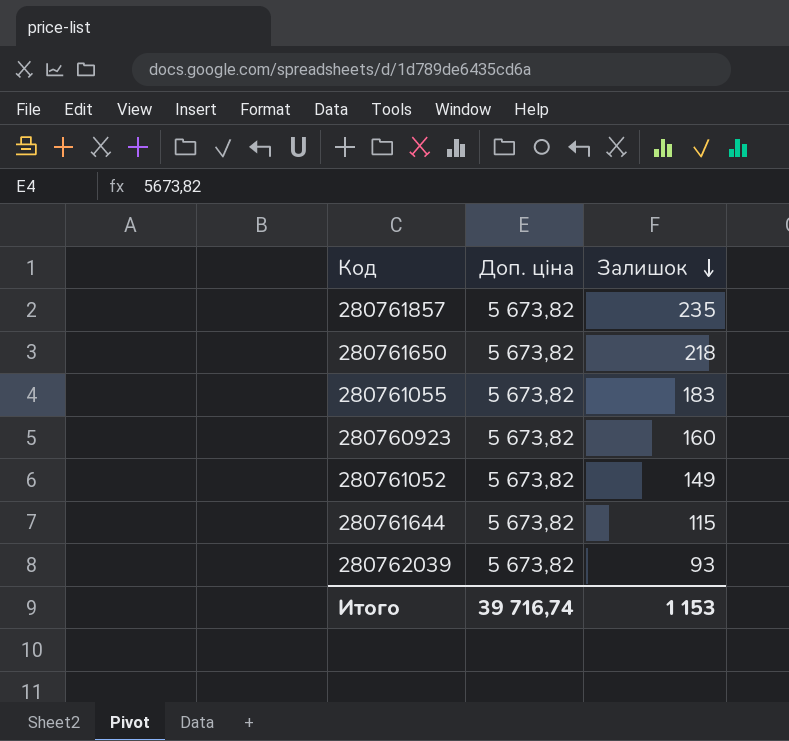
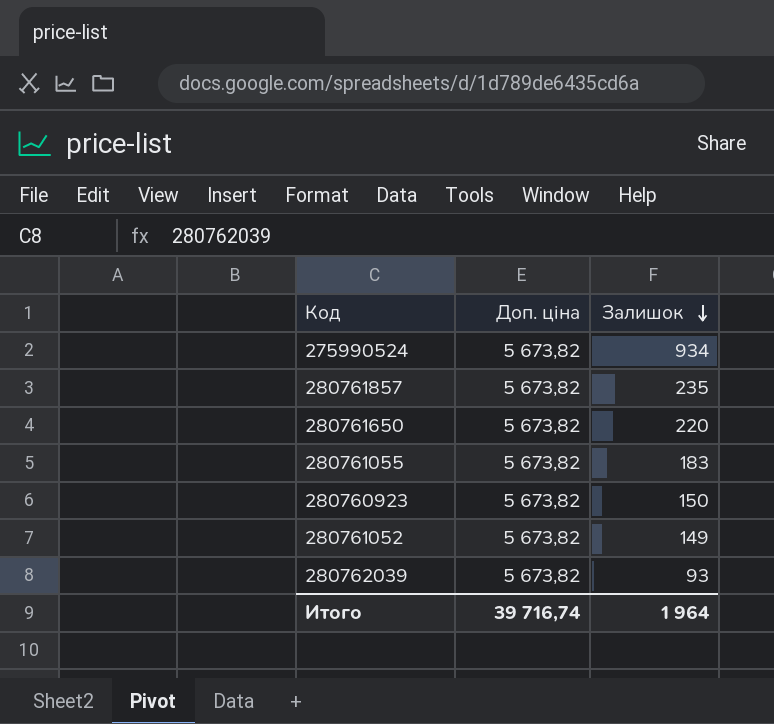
row 280761644: 5 673,82 | 115 -> none
row 275990524: none -> 5 673,82 | 934
280761650 | Залишок: 218 -> 220
280760923 | Залишок: 160 -> 150
Итого | Залишок: 1 153 -> 1 964

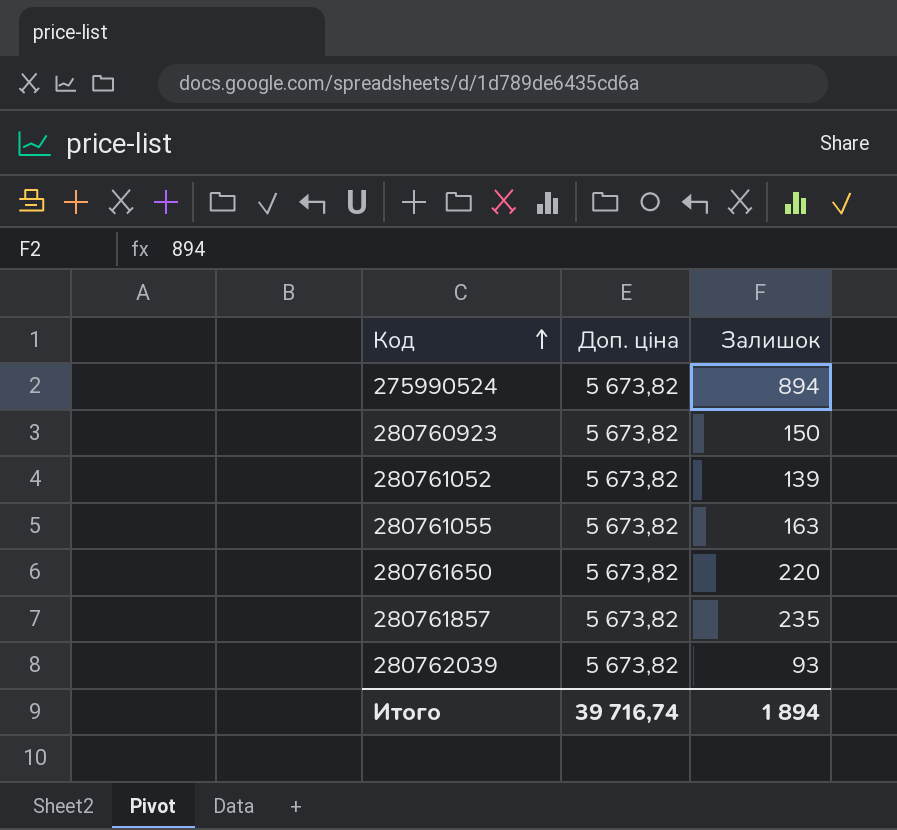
row order: Залишок descending -> Код ascending
275990524 | Залишок: 934 -> 894
280761052 | Залишок: 149 -> 139
280761055 | Залишок: 183 -> 163
Итого | Залишок: 1 964 -> 1 894

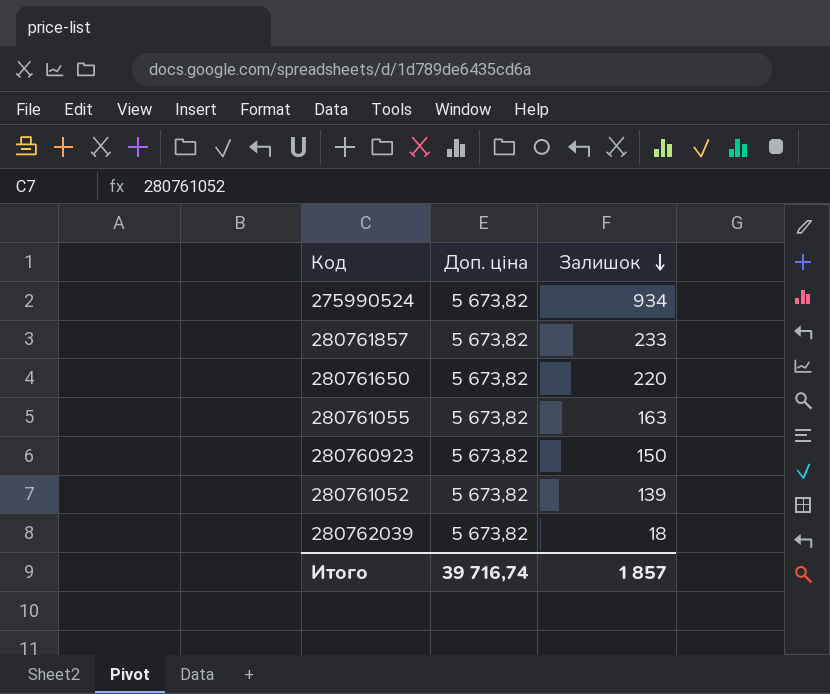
row order: Код ascending -> Залишок descending
275990524 | Залишок: 894 -> 934
280761857 | Залишок: 235 -> 233
280762039 | Залишок: 93 -> 18
Итого | Залишок: 1 894 -> 1 857

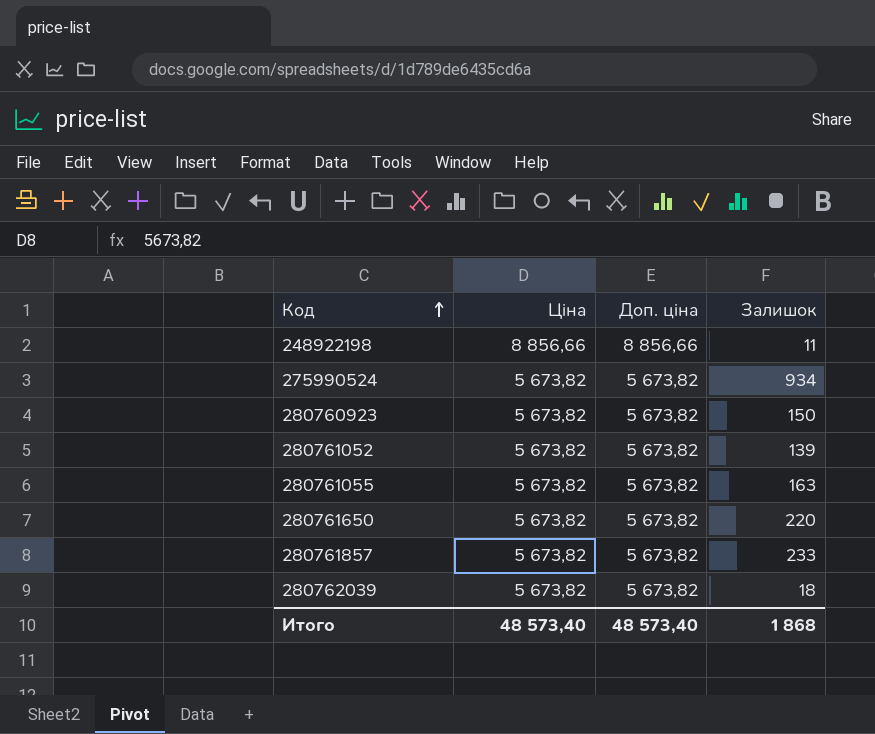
row order: Залишок descending -> Код ascending
column Ціна | position: none -> 2
row 248922198: none -> 8 856,66 | 8 856,66 | 11
Итого | Доп. ціна: 39 716,74 -> 48 573,40
Итого | Залишок: 1 857 -> 1 868

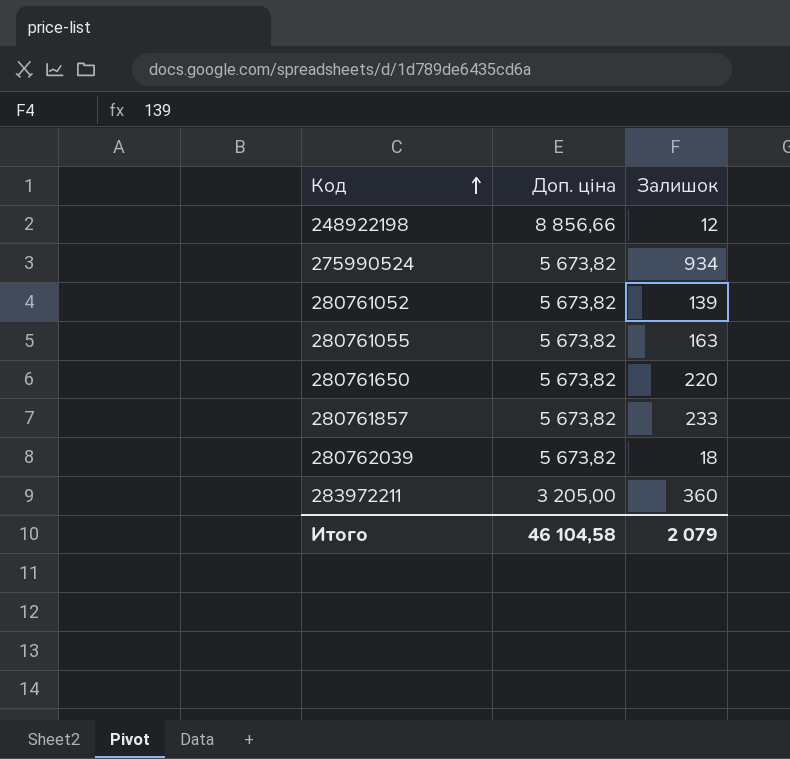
column Ціна | position: 2 -> none
row 280760923: 5 673,82 | 5 673,82 | 150 -> none
248922198 | Залишок: 11 -> 12
row 283972211: none -> 3 205,00 | 360
Итого | Доп. ціна: 48 573,40 -> 46 104,58
Итого | Залишок: 1 868 -> 2 079

